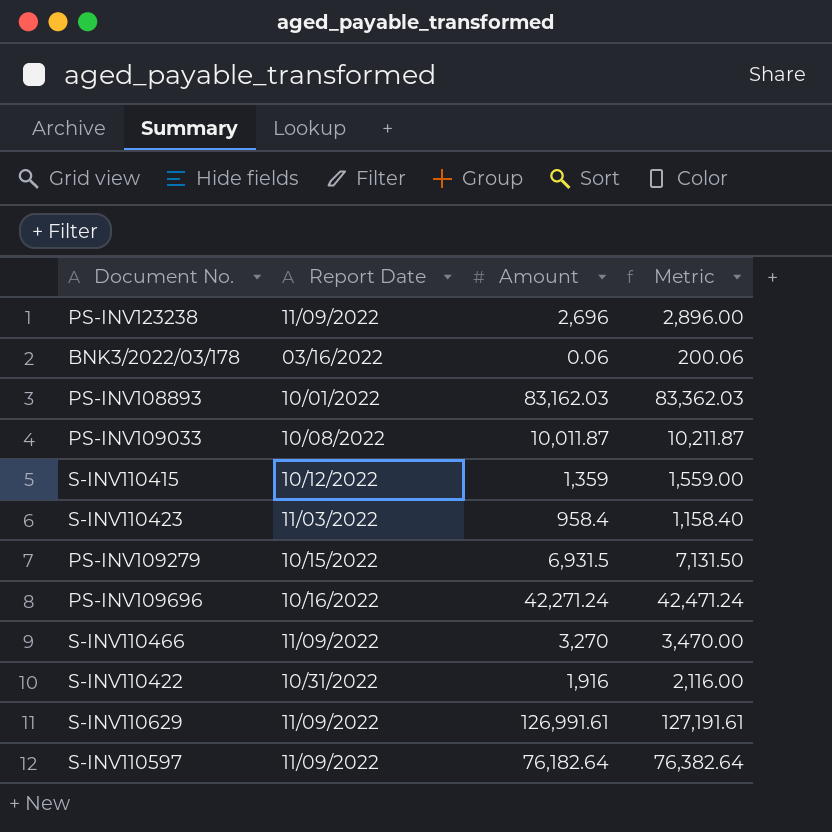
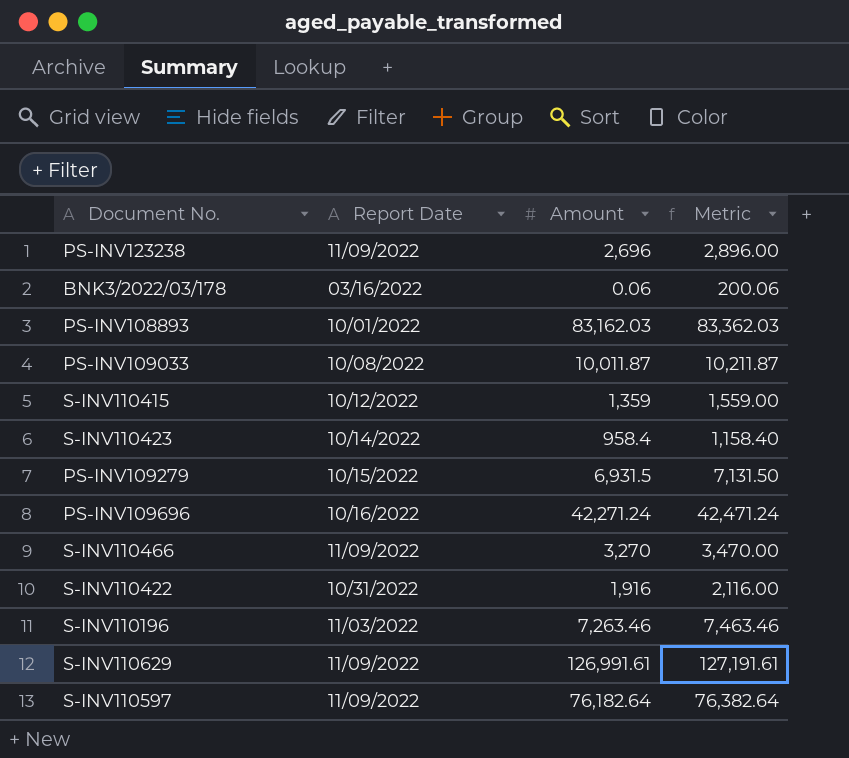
S-INV110423 | Report Date: 11/03/2022 -> 10/14/2022
row S-INV110196: none -> 11/03/2022 | 7,263.46 | 7,463.46

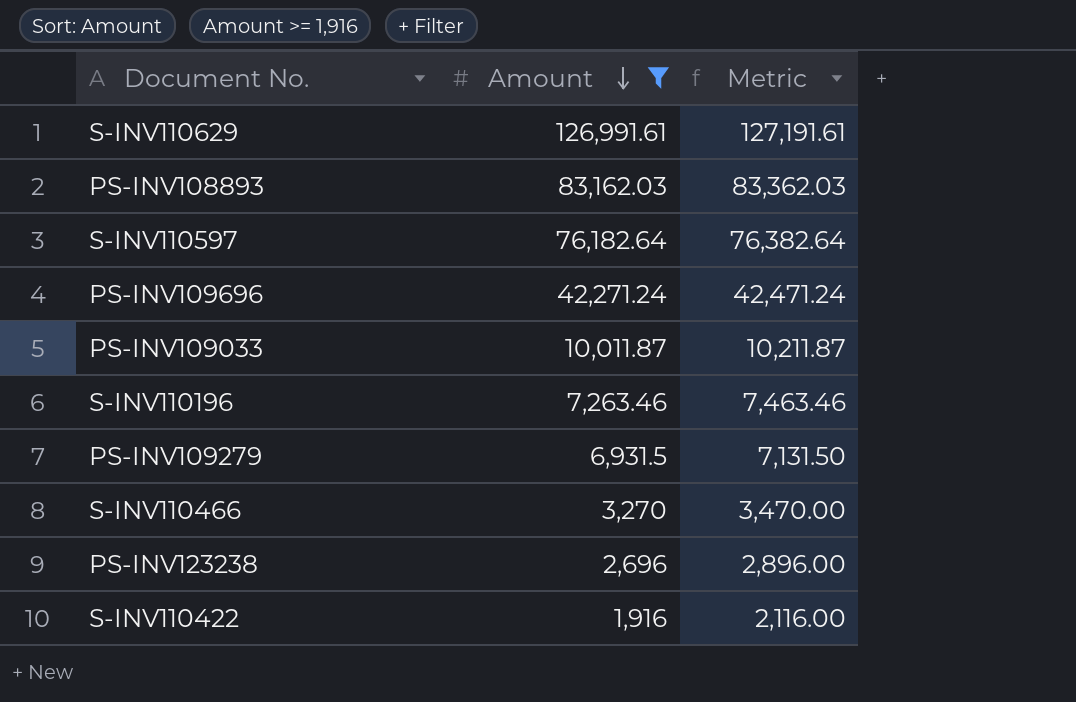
filter: none -> Amount >= 1,916
row order: none -> Amount descending
column Report Date | position: 2 -> none

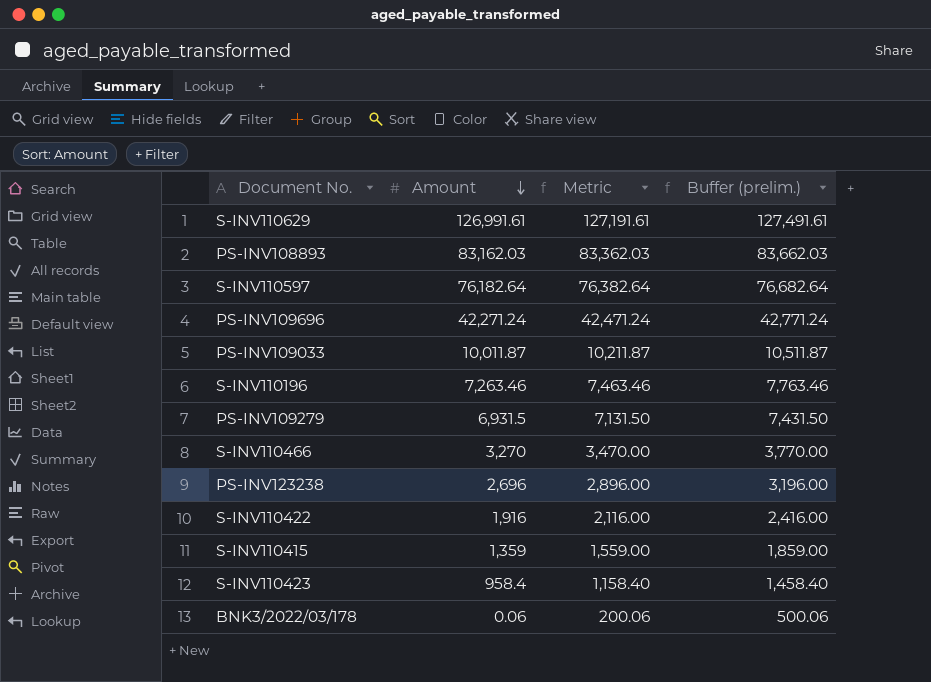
filter: Amount >= 1,916 -> none
column Buffer (prelim.) | formula: none -> [Amount] + 500

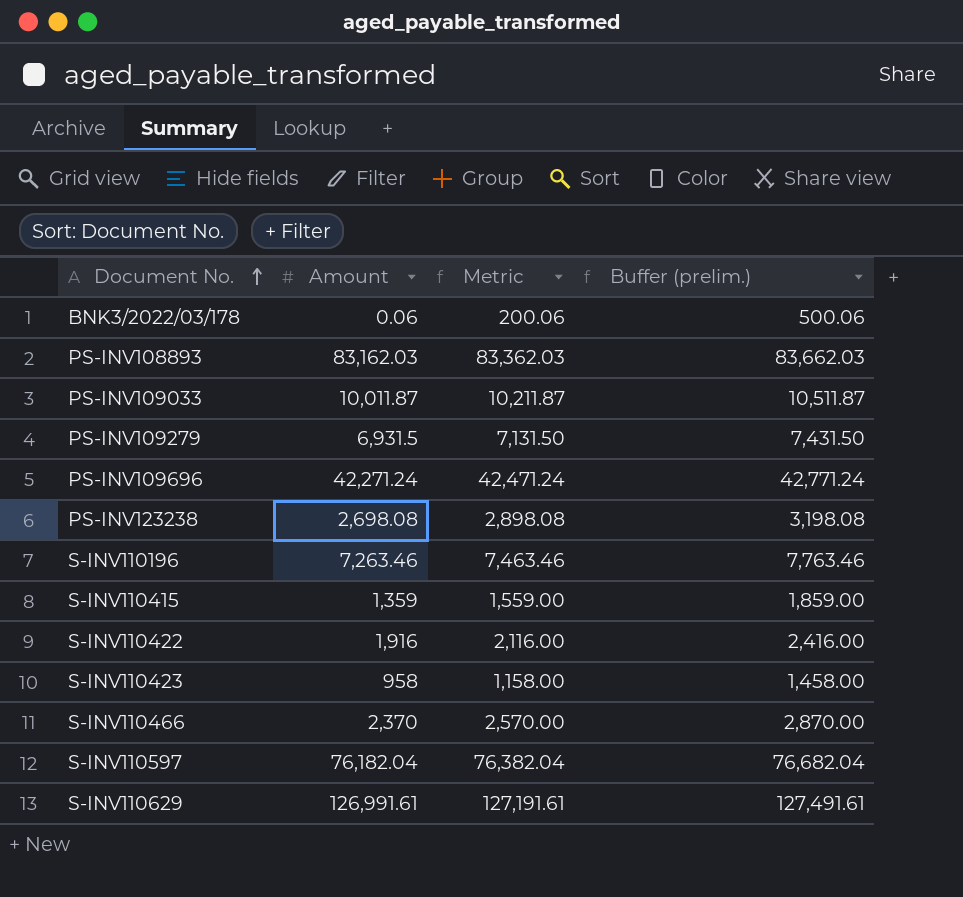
row order: Amount descending -> Document No. ascending
PS-INV123238 | Amount: 2,696 -> 2,698.08
PS-INV123238 | Metric: 2,896.00 -> 2,898.08
PS-INV123238 | Buffer (prelim.): 3,196.00 -> 3,198.08
S-INV110423 | Amount: 958.4 -> 958
S-INV110423 | Metric: 1,158.40 -> 1,158.00
S-INV110423 | Buffer (prelim.): 1,458.40 -> 1,458.00
S-INV110466 | Amount: 3,270 -> 2,370
S-INV110466 | Metric: 3,470.00 -> 2,570.00
S-INV110466 | Buffer (prelim.): 3,770.00 -> 2,870.00
S-INV110597 | Amount: 76,182.64 -> 76,182.04
S-INV110597 | Metric: 76,382.64 -> 76,382.04
S-INV110597 | Buffer (prelim.): 76,682.64 -> 76,682.04

